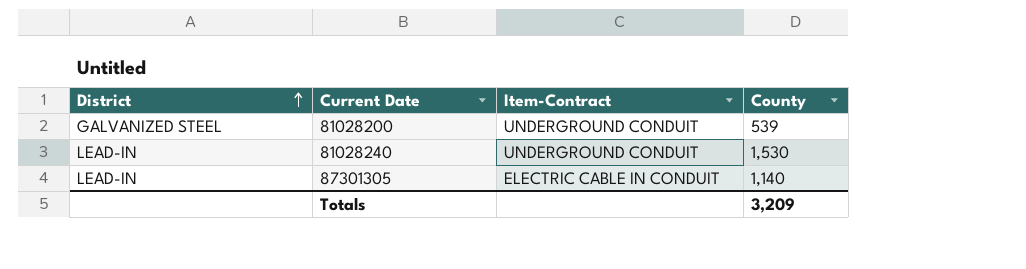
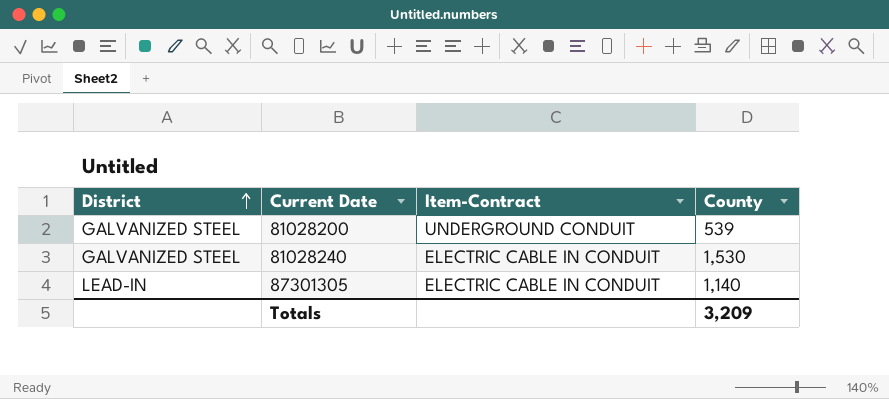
81028240 | District: LEAD-IN -> GALVANIZED STEEL
81028240 | Item-Contract: UNDERGROUND CONDUIT -> ELECTRIC CABLE IN CONDUIT

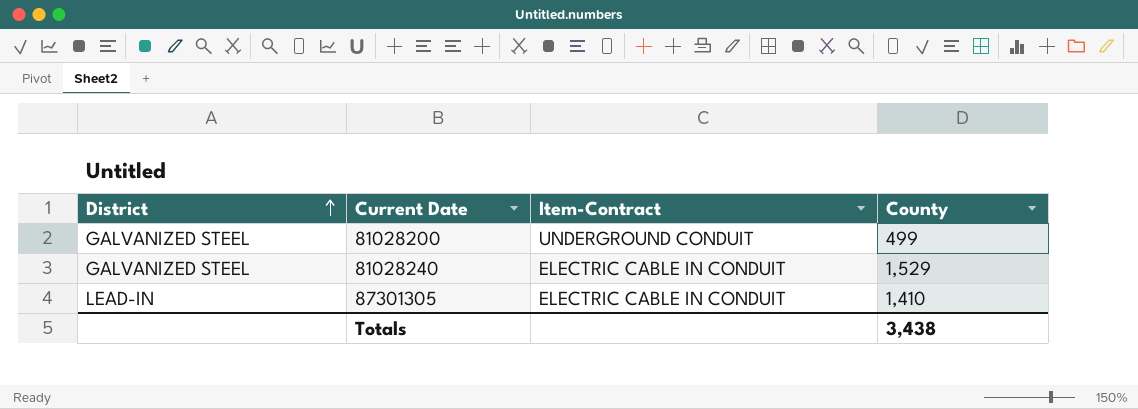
81028200 | County: 539 -> 499
81028240 | County: 1,530 -> 1,529
87301305 | County: 1,140 -> 1,410
Totals | County: 3,209 -> 3,438

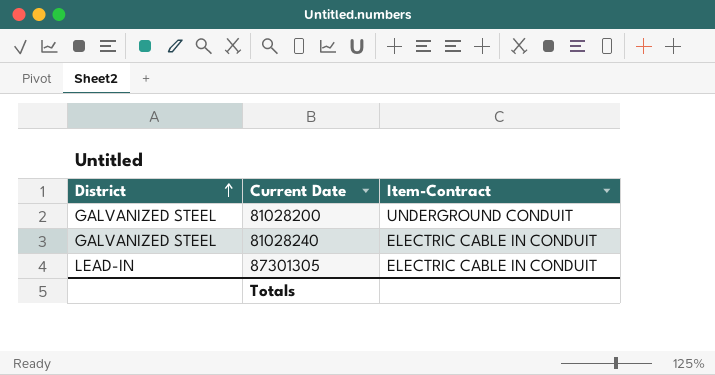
column County | position: 4 -> none

